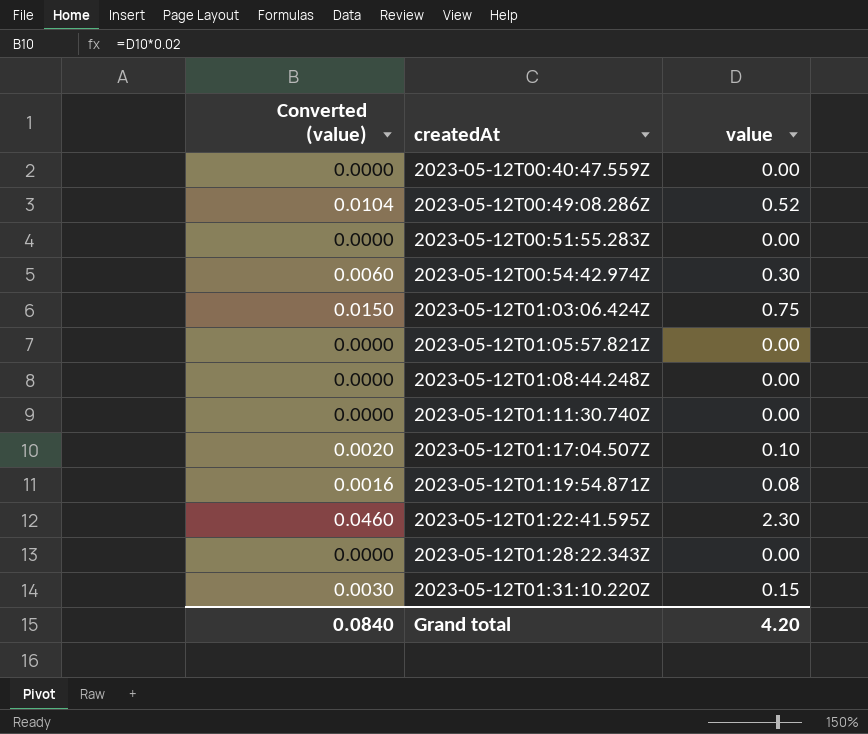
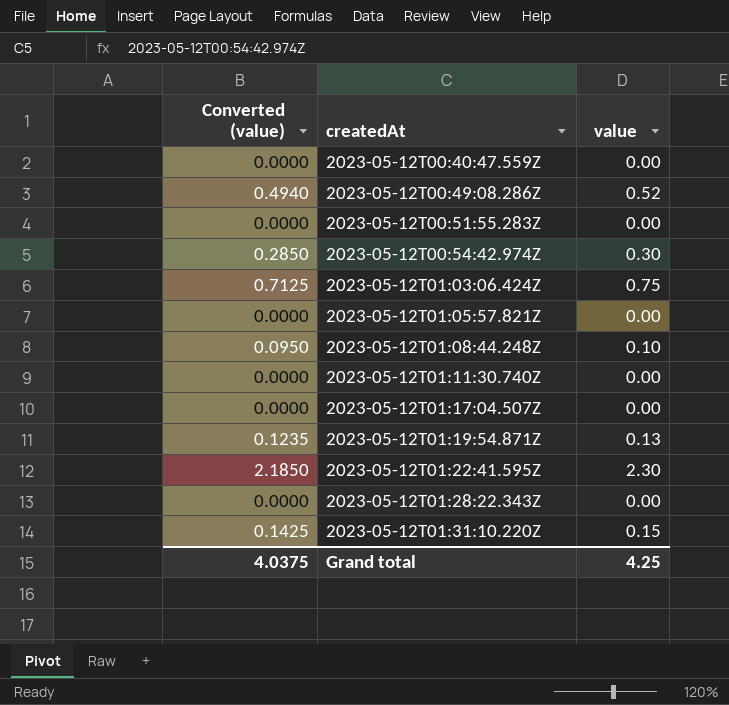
column Converted (value) | formula: [value] * 0.02 -> [value] * 0.95
2023-05-12T01:08:44.248Z | value: 0.00 -> 0.10
2023-05-12T01:17:04.507Z | value: 0.10 -> 0.00
2023-05-12T01:19:54.871Z | value: 0.08 -> 0.13
Grand total | Converted (value): 0.0840 -> 4.0375
Grand total | value: 4.20 -> 4.25

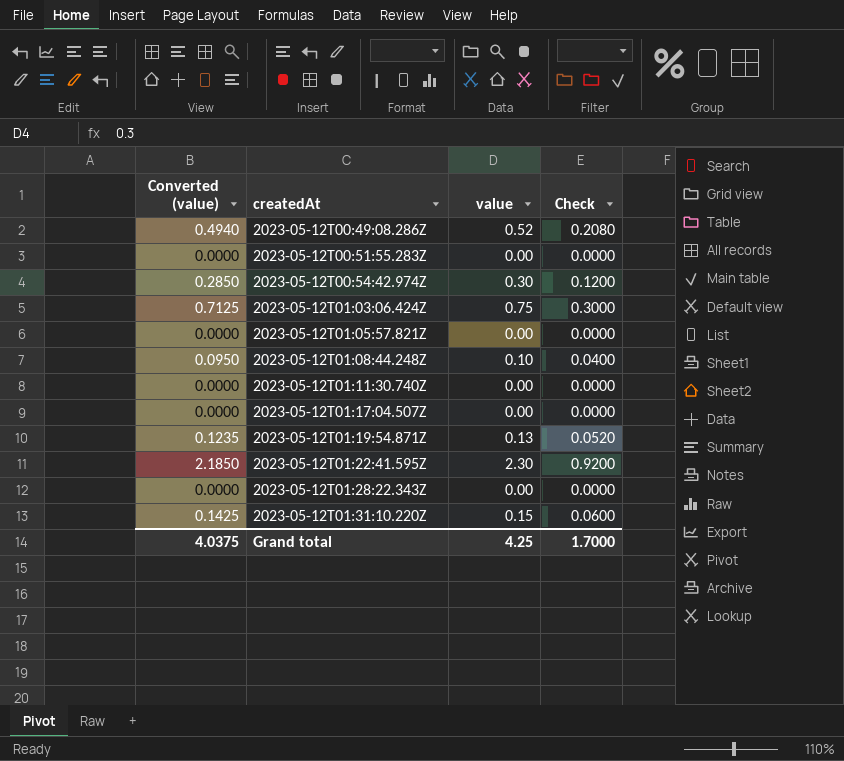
column Check | formula: none -> [value] * 0.4
row 2023-05-12T00:40:47.559Z: 0.0000 | 0.00 -> none

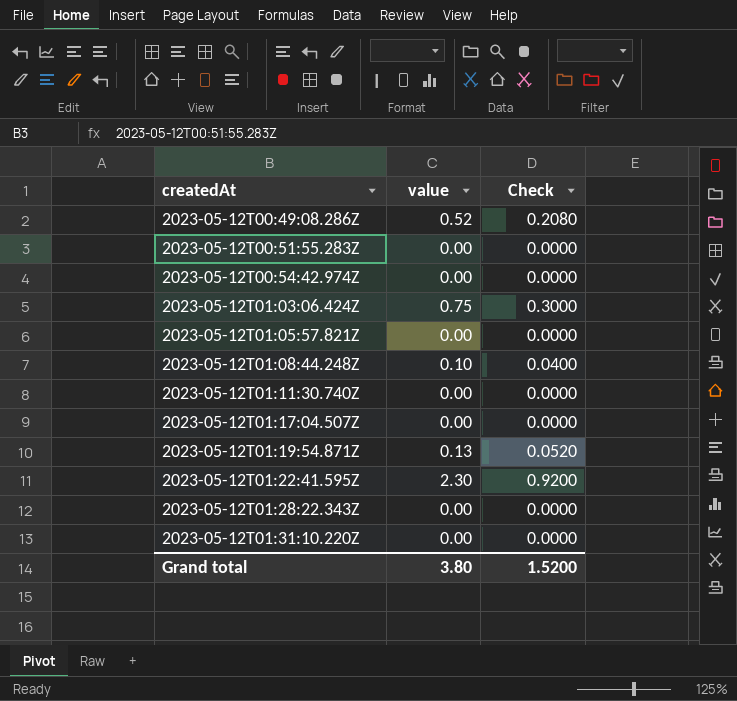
column Converted (value) | formula: [value] * 0.95 -> none
2023-05-12T00:54:42.974Z | value: 0.30 -> 0.00
2023-05-12T00:54:42.974Z | Check: 0.1200 -> 0.0000
2023-05-12T01:31:10.220Z | value: 0.15 -> 0.00
2023-05-12T01:31:10.220Z | Check: 0.0600 -> 0.0000
Grand total | value: 4.25 -> 3.80
Grand total | Check: 1.7000 -> 1.5200

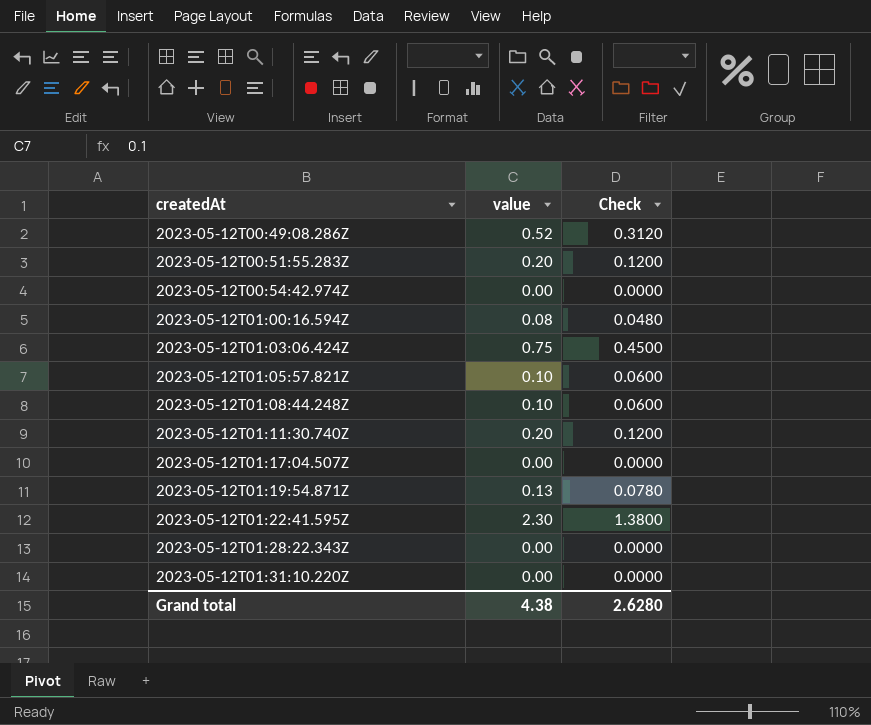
column Check | formula: [value] * 0.4 -> [value] * 0.6
2023-05-12T00:51:55.283Z | value: 0.00 -> 0.20
row 2023-05-12T01:00:16.594Z: none -> 0.08 | 0.0480
2023-05-12T01:05:57.821Z | value: 0.00 -> 0.10
2023-05-12T01:11:30.740Z | value: 0.00 -> 0.20
Grand total | value: 3.80 -> 4.38
Grand total | Check: 1.5200 -> 2.6280

